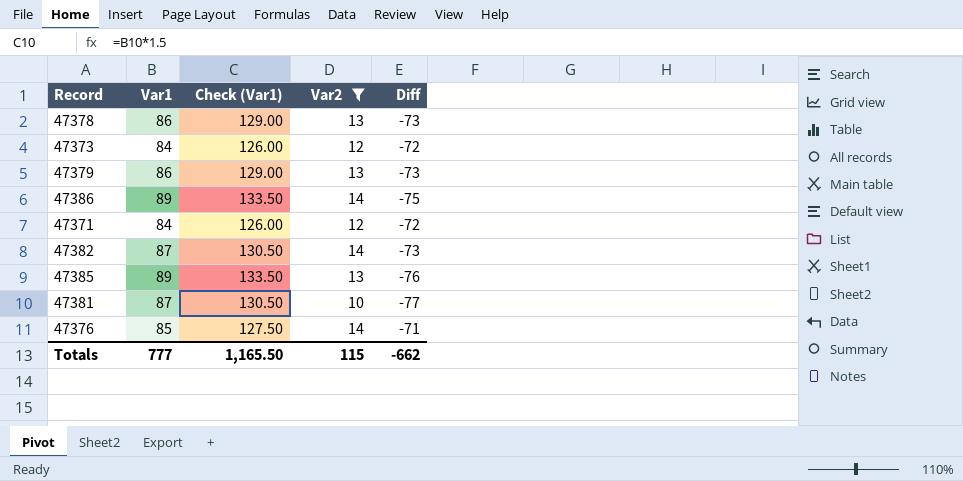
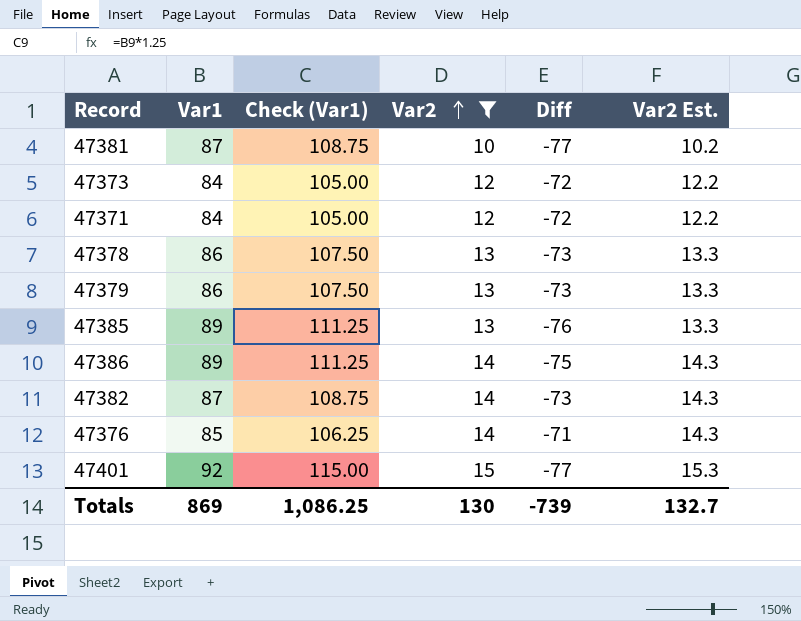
row order: none -> Var2 ascending
column Check (Var1) | formula: [Var1] * 1.5 -> [Var1] * 1.25
column Var2 Est. | formula: none -> [Var2] * 1.02
row 47401: none -> 92 | 115.00 | 15 | -77 | 15.3
Totals | Var1: 777 -> 869
Totals | Check (Var1): 1,165.50 -> 1,086.25
Totals | Var2: 115 -> 130
Totals | Diff: -662 -> -739

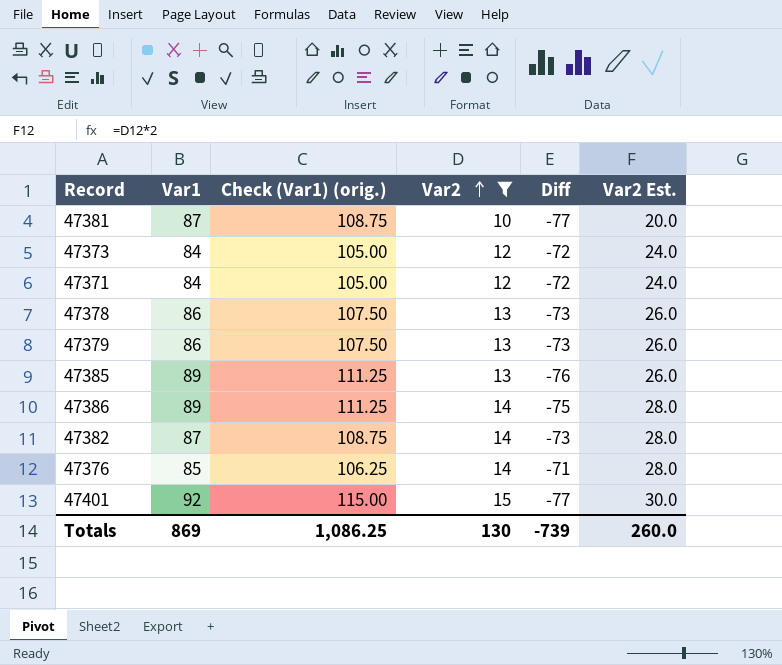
column name: Check (Var1) -> Check (Var1) (orig.)
column Var2 Est. | formula: [Var2] * 1.02 -> [Var2] * 2
Totals | Var2 Est.: 132.7 -> 260.0

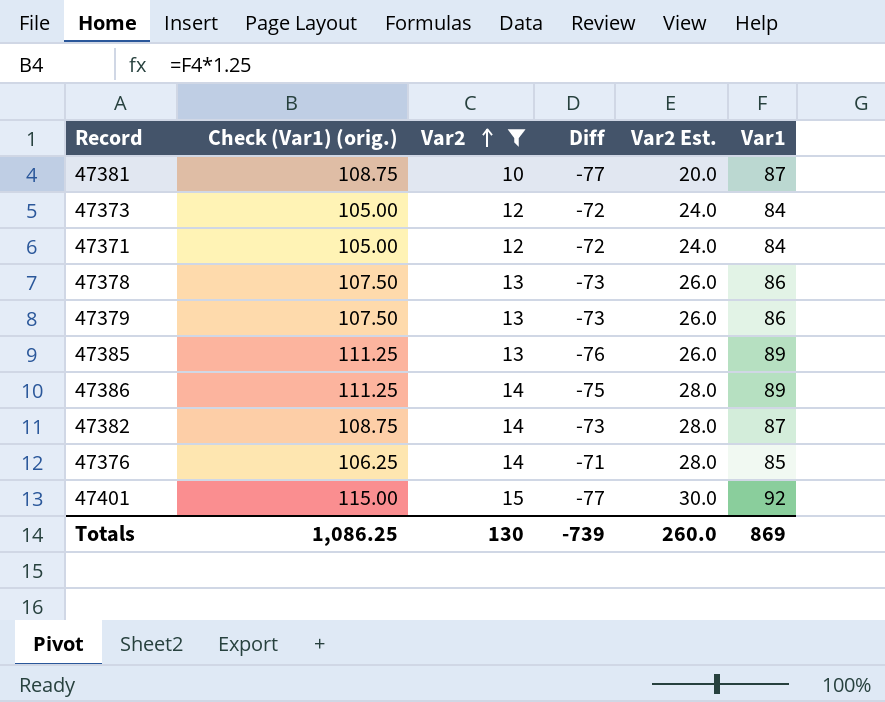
column Var1 | position: 2 -> 6

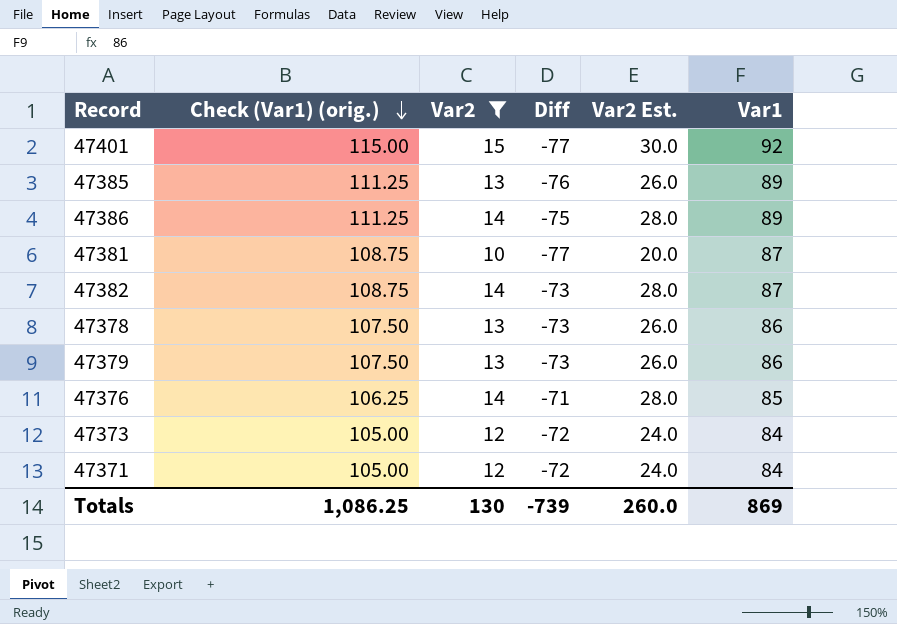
row order: Var2 ascending -> Check (Var1) (orig.) descending

